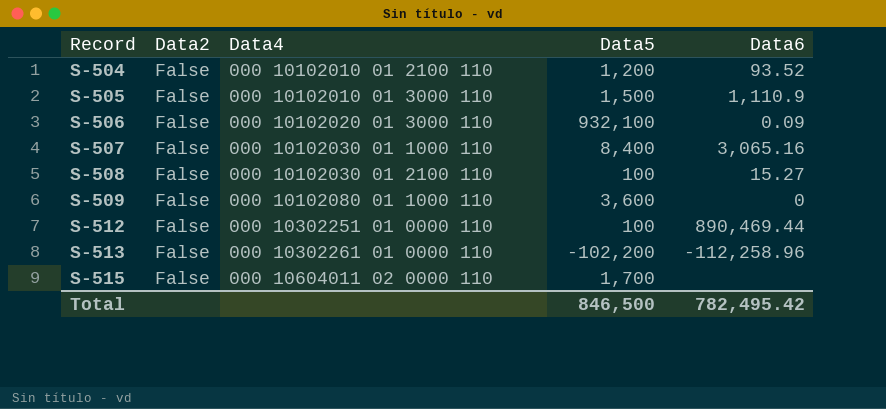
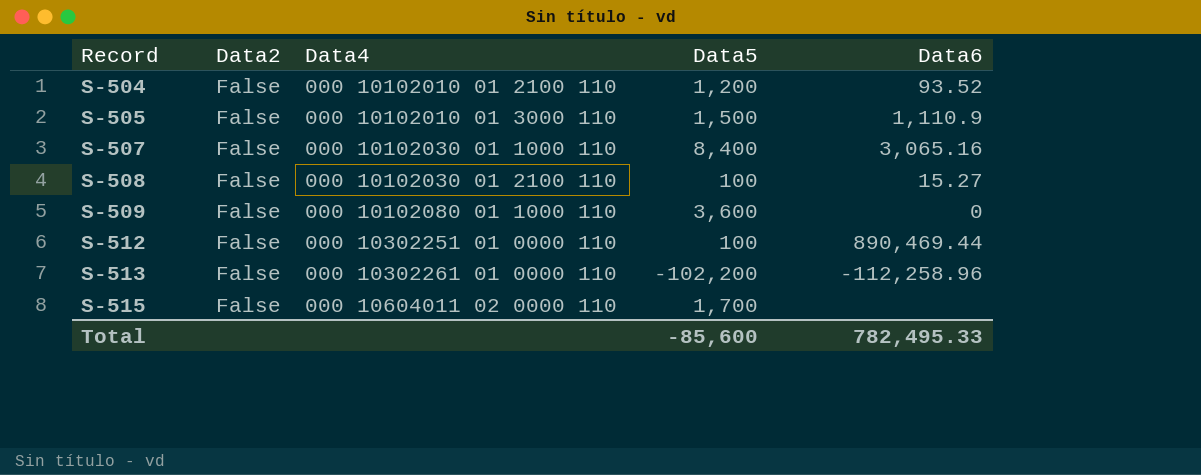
row S-506: False | 000 10102020 01 3000 110 | 932,100 | 0.09 -> none
Total | Data5: 846,500 -> -85,600
Total | Data6: 782,495.42 -> 782,495.33

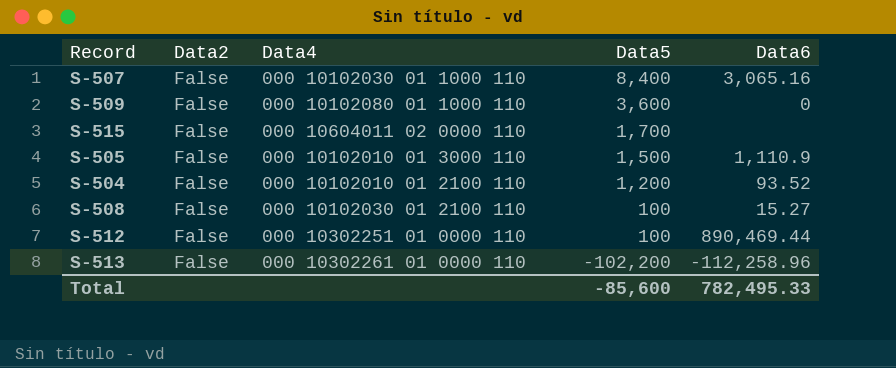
row order: Record ascending -> Data5 descending

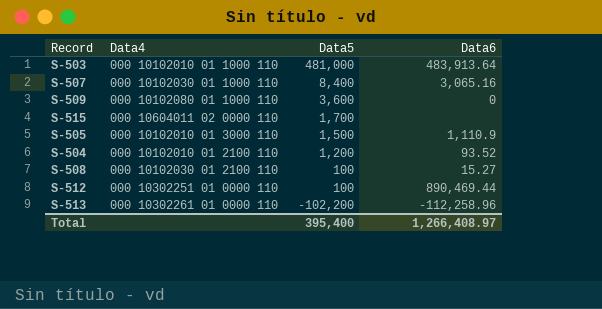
column Data2 | position: 2 -> none
row S-503: none -> 000 10102010 01 1000 110 | 481,000 | 483,913.64
Total | Data5: -85,600 -> 395,400
Total | Data6: 782,495.33 -> 1,266,408.97

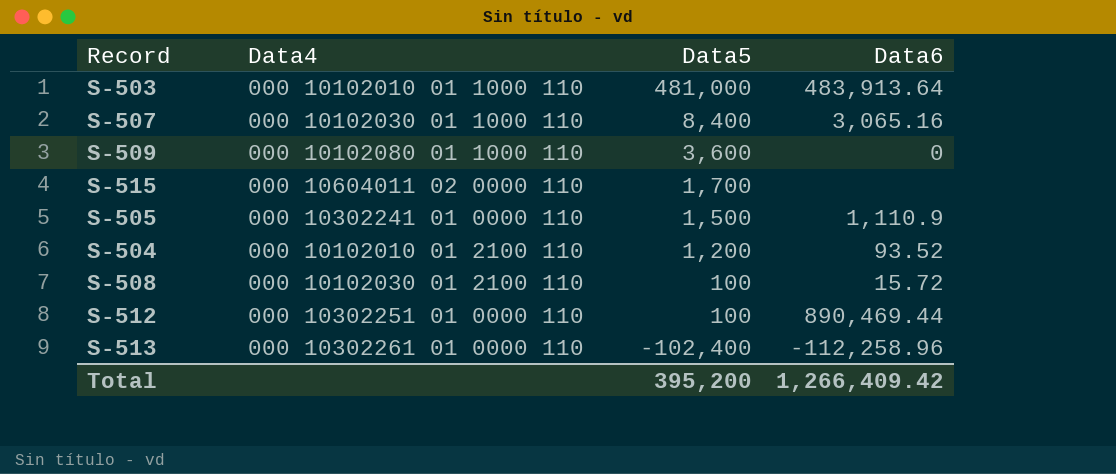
S-505 | Data4: 000 10102010 01 3000 110 -> 000 10302241 01 0000 110
S-508 | Data6: 15.27 -> 15.72
S-513 | Data5: -102,200 -> -102,400
Total | Data5: 395,400 -> 395,200
Total | Data6: 1,266,408.97 -> 1,266,409.42

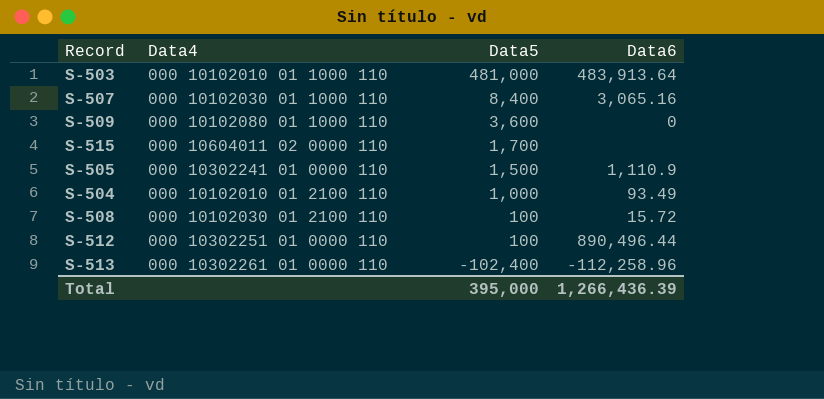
S-504 | Data5: 1,200 -> 1,000
S-504 | Data6: 93.52 -> 93.49
S-512 | Data6: 890,469.44 -> 890,496.44
Total | Data5: 395,200 -> 395,000
Total | Data6: 1,266,409.42 -> 1,266,436.39

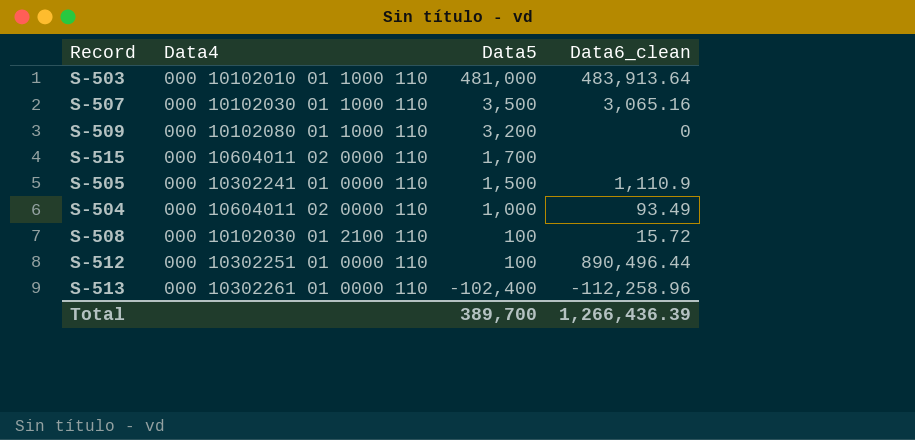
column name: Data6 -> Data6_clean
S-507 | Data5: 8,400 -> 3,500
S-509 | Data5: 3,600 -> 3,200
S-504 | Data4: 000 10102010 01 2100 110 -> 000 10604011 02 0000 110
Total | Data5: 395,000 -> 389,700

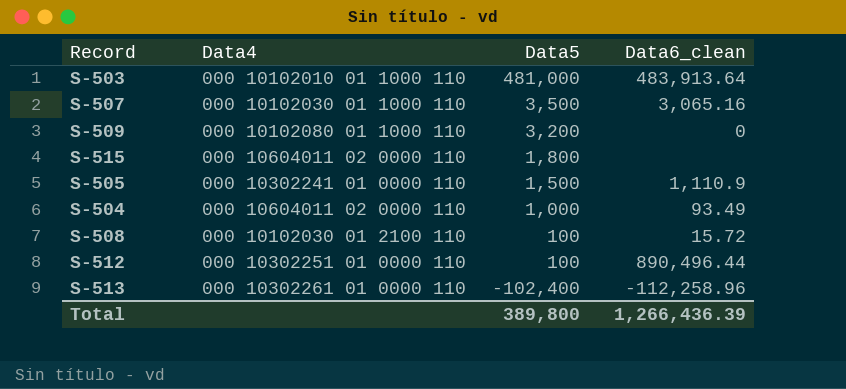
S-515 | Data5: 1,700 -> 1,800
Total | Data5: 389,700 -> 389,800

